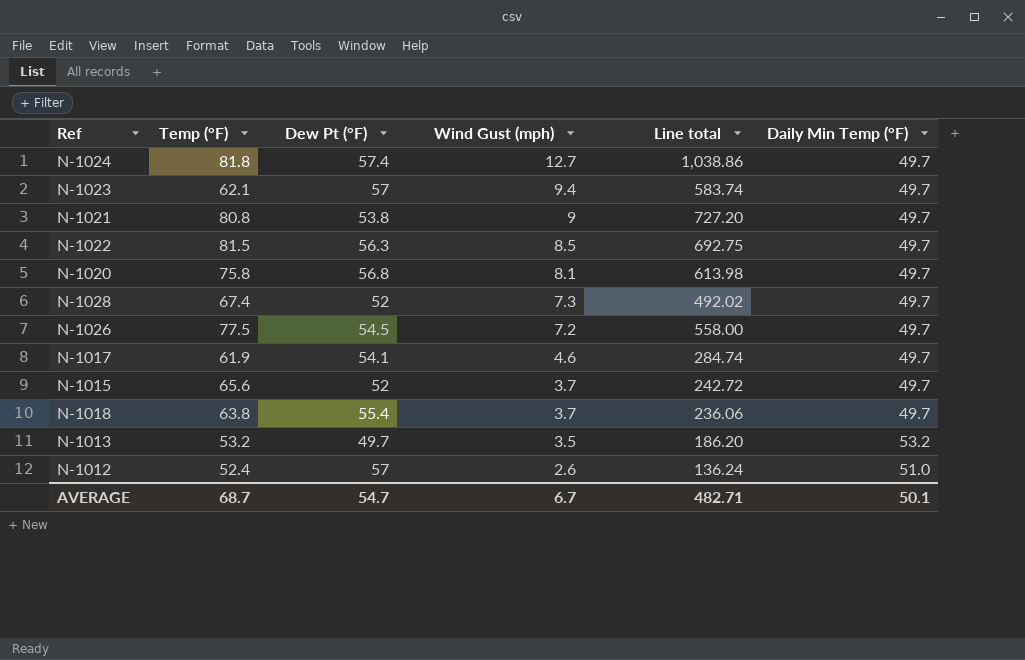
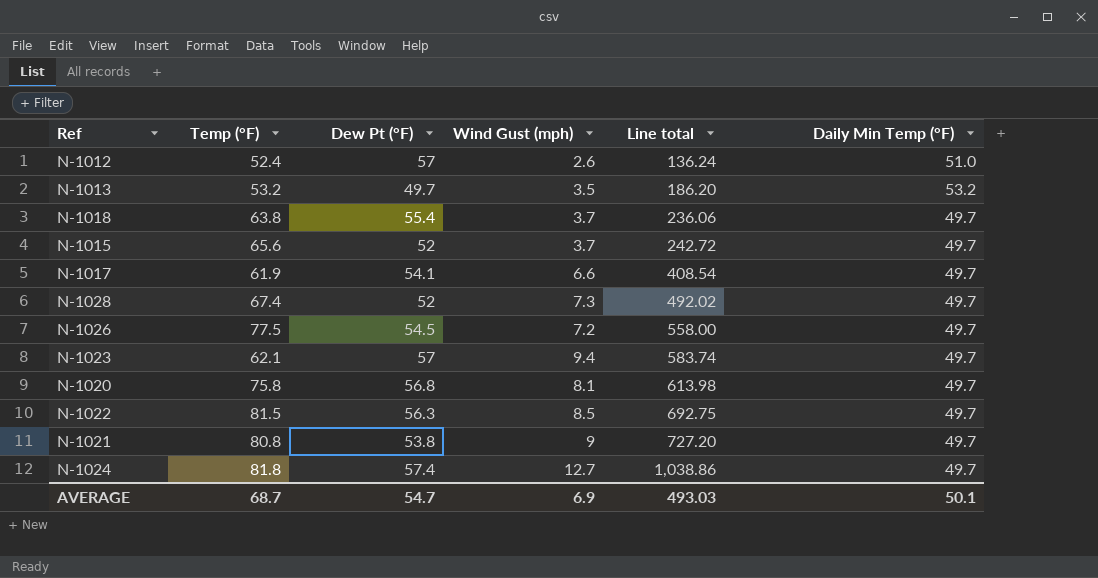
row order: Wind Gust (mph) descending -> Line total ascending
N-1017 | Wind Gust (mph): 4.6 -> 6.6
N-1017 | Line total: 284.74 -> 408.54
AVERAGE | Wind Gust (mph): 6.7 -> 6.9
AVERAGE | Line total: 482.71 -> 493.03

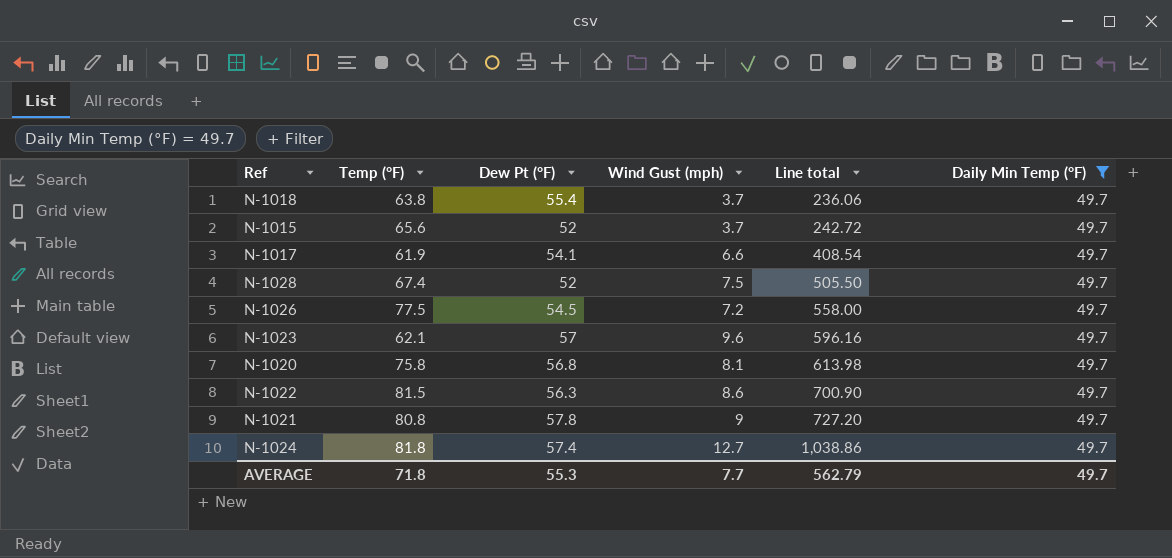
filter: none -> Daily Min Temp (°F) = 49.7
N-1028 | Wind Gust (mph): 7.3 -> 7.5
N-1028 | Line total: 492.02 -> 505.50
N-1023 | Wind Gust (mph): 9.4 -> 9.6
N-1023 | Line total: 583.74 -> 596.16
N-1022 | Wind Gust (mph): 8.5 -> 8.6
N-1022 | Line total: 692.75 -> 700.90
N-1021 | Dew Pt (°F): 53.8 -> 57.8
AVERAGE | Temp (°F): 68.7 -> 71.8
AVERAGE | Dew Pt (°F): 54.7 -> 55.3
AVERAGE | Wind Gust (mph): 6.9 -> 7.7
AVERAGE | Line total: 493.03 -> 562.79
AVERAGE | Daily Min Temp (°F): 50.1 -> 49.7

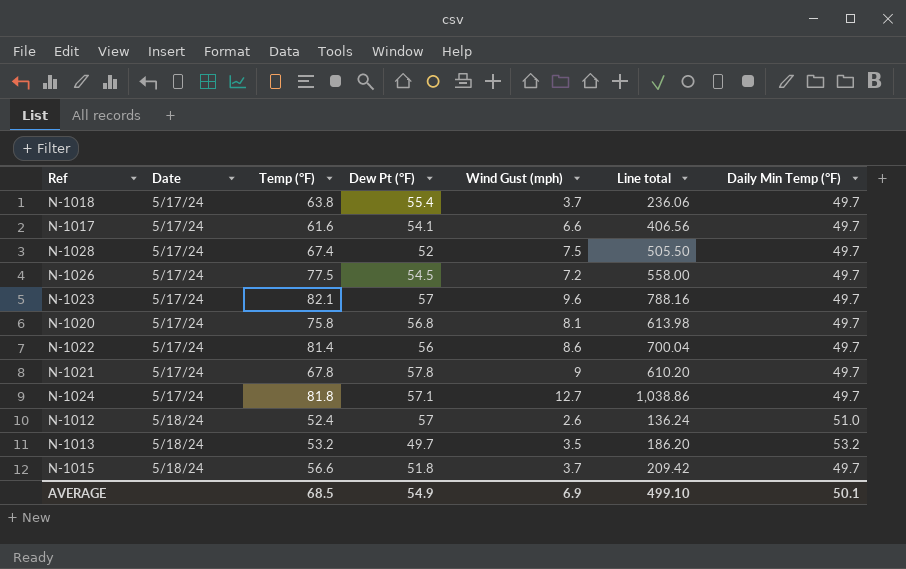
filter: Daily Min Temp (°F) = 49.7 -> none
row order: Line total ascending -> Date ascending
column Date | position: none -> 2
N-1017 | Temp (°F): 61.9 -> 61.6
N-1017 | Line total: 408.54 -> 406.56
N-1023 | Temp (°F): 62.1 -> 82.1
N-1023 | Line total: 596.16 -> 788.16
N-1022 | Temp (°F): 81.5 -> 81.4
N-1022 | Dew Pt (°F): 56.3 -> 56
N-1022 | Line total: 700.90 -> 700.04
N-1021 | Temp (°F): 80.8 -> 67.8
N-1021 | Line total: 727.20 -> 610.20
N-1024 | Dew Pt (°F): 57.4 -> 57.1
N-1015 | Temp (°F): 65.6 -> 56.6
N-1015 | Dew Pt (°F): 52 -> 51.8
N-1015 | Line total: 242.72 -> 209.42
AVERAGE | Temp (°F): 71.8 -> 68.5
AVERAGE | Dew Pt (°F): 55.3 -> 54.9
AVERAGE | Wind Gust (mph): 7.7 -> 6.9
AVERAGE | Line total: 562.79 -> 499.10
AVERAGE | Daily Min Temp (°F): 49.7 -> 50.1

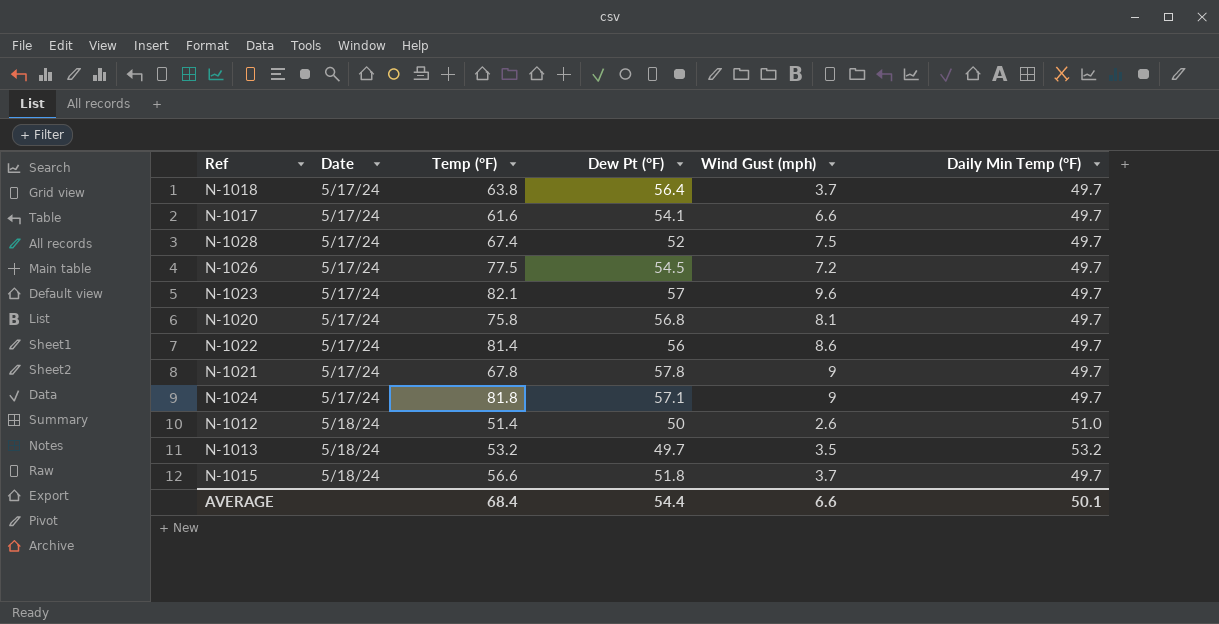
column Line total | formula: [Temp (°F)] * [Wind Gust (mph)] -> none
N-1018 | Dew Pt (°F): 55.4 -> 56.4
N-1024 | Wind Gust (mph): 12.7 -> 9
N-1012 | Temp (°F): 52.4 -> 51.4
N-1012 | Dew Pt (°F): 57 -> 50
AVERAGE | Temp (°F): 68.5 -> 68.4
AVERAGE | Dew Pt (°F): 54.9 -> 54.4
AVERAGE | Wind Gust (mph): 6.9 -> 6.6

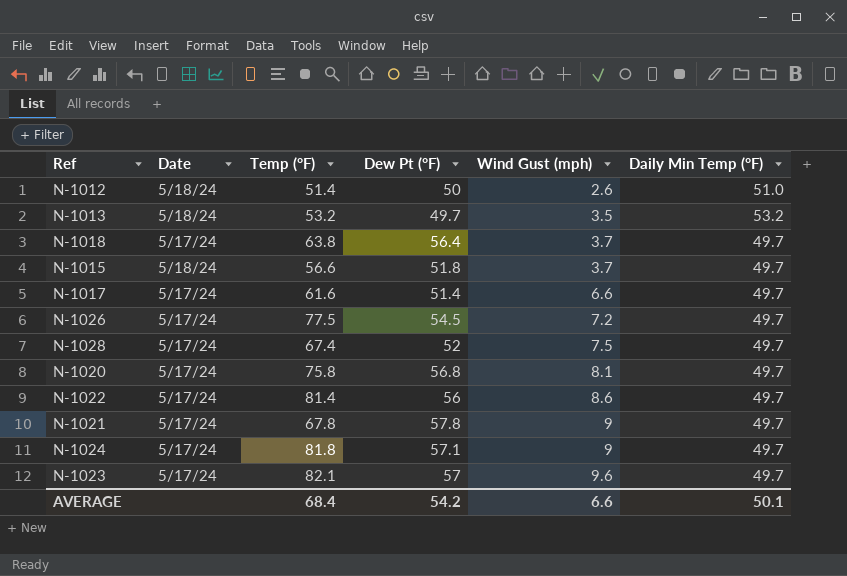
row order: Date ascending -> Wind Gust (mph) ascending
N-1017 | Dew Pt (°F): 54.1 -> 51.4
AVERAGE | Dew Pt (°F): 54.4 -> 54.2

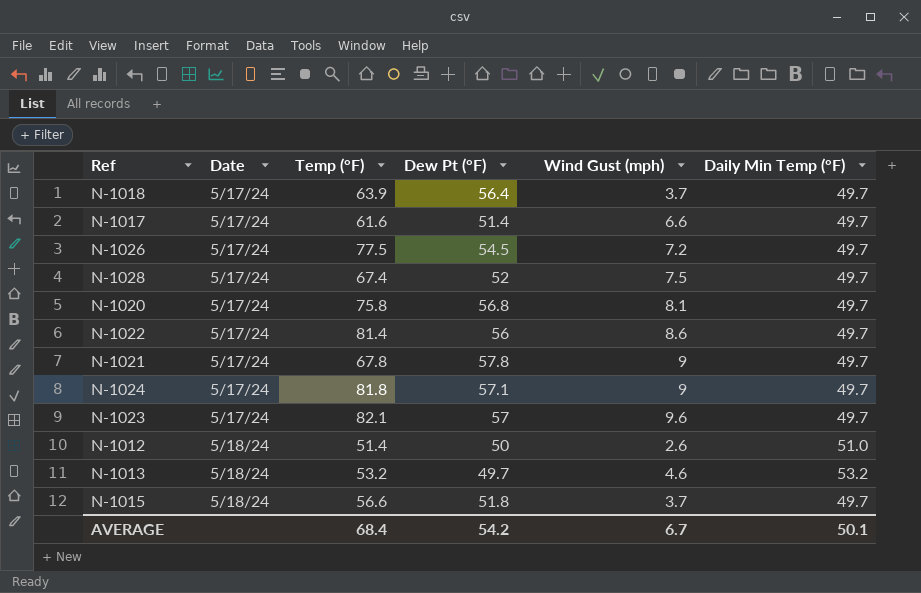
row order: Wind Gust (mph) ascending -> Date ascending
N-1018 | Temp (°F): 63.8 -> 63.9
N-1013 | Wind Gust (mph): 3.5 -> 4.6
AVERAGE | Wind Gust (mph): 6.6 -> 6.7

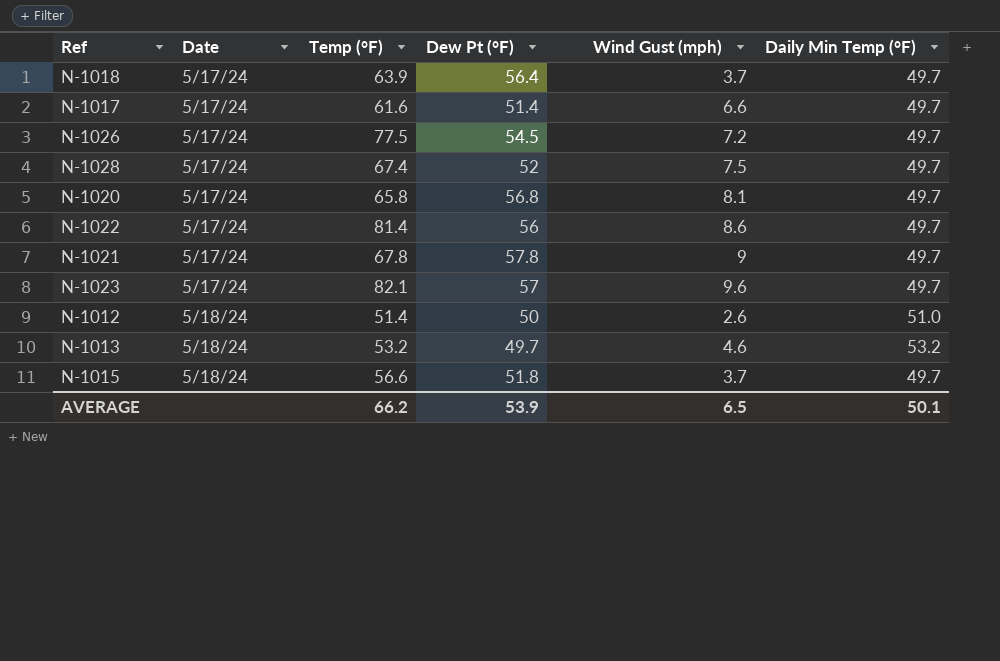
row N-1024: 5/17/24 | 81.8 | 57.1 | 9 | 49.7 -> none
N-1020 | Temp (°F): 75.8 -> 65.8
AVERAGE | Temp (°F): 68.4 -> 66.2
AVERAGE | Dew Pt (°F): 54.2 -> 53.9
AVERAGE | Wind Gust (mph): 6.7 -> 6.5

